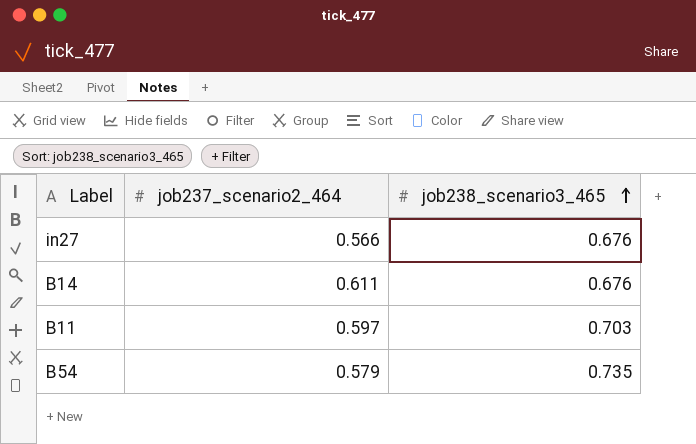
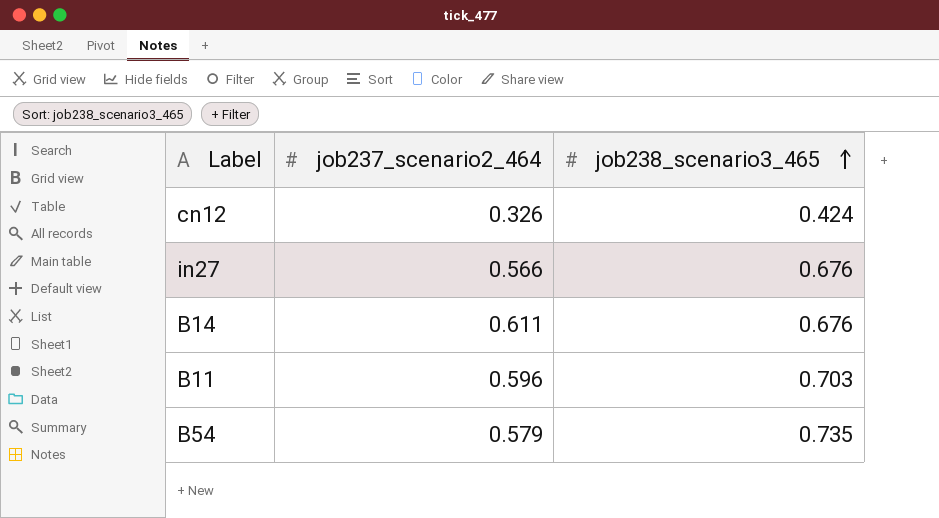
row cn12: none -> 0.326 | 0.424
B11 | job237_scenario2_464: 0.597 -> 0.596

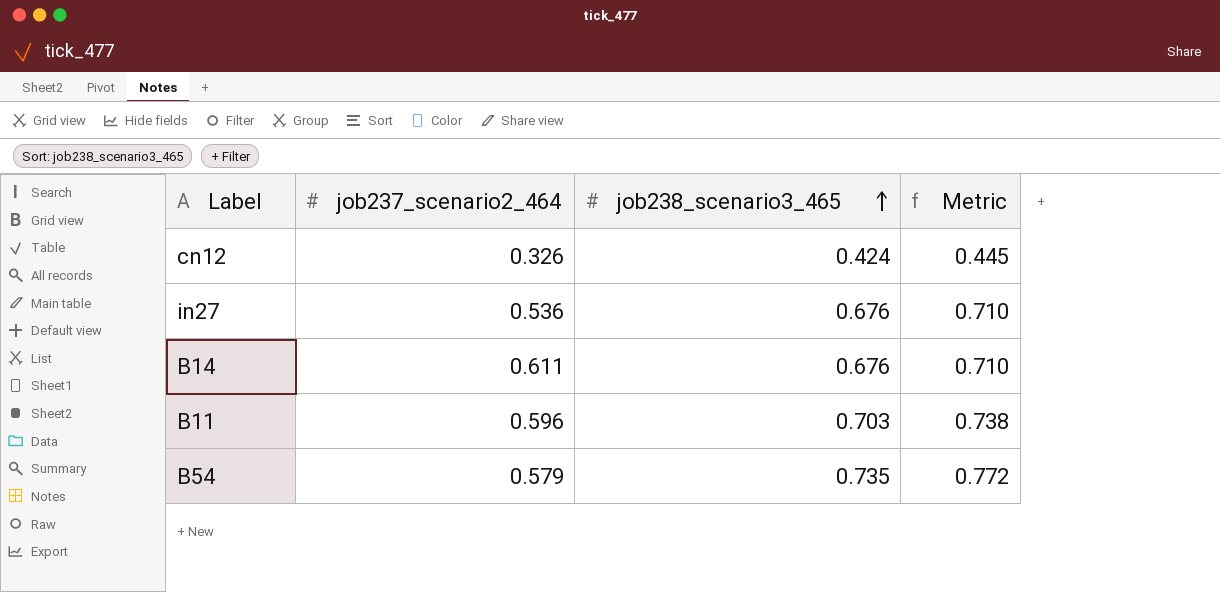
column Metric | formula: none -> [job238_scenario3_465] * 1.05
in27 | job237_scenario2_464: 0.566 -> 0.536

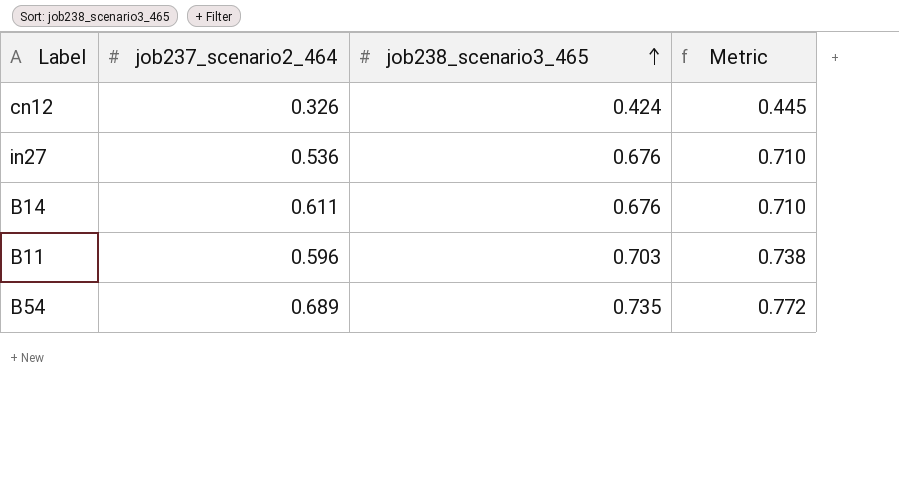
B54 | job237_scenario2_464: 0.579 -> 0.689

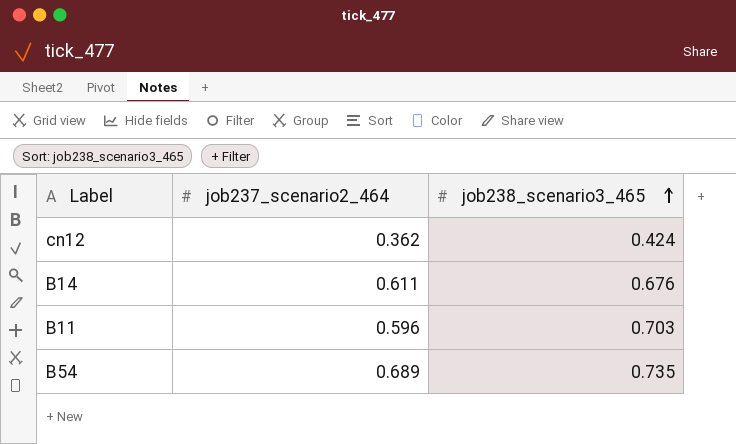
column Metric | formula: [job238_scenario3_465] * 1.05 -> none
row in27: 0.536 | 0.676 | 0.710 -> none
cn12 | job237_scenario2_464: 0.326 -> 0.362

